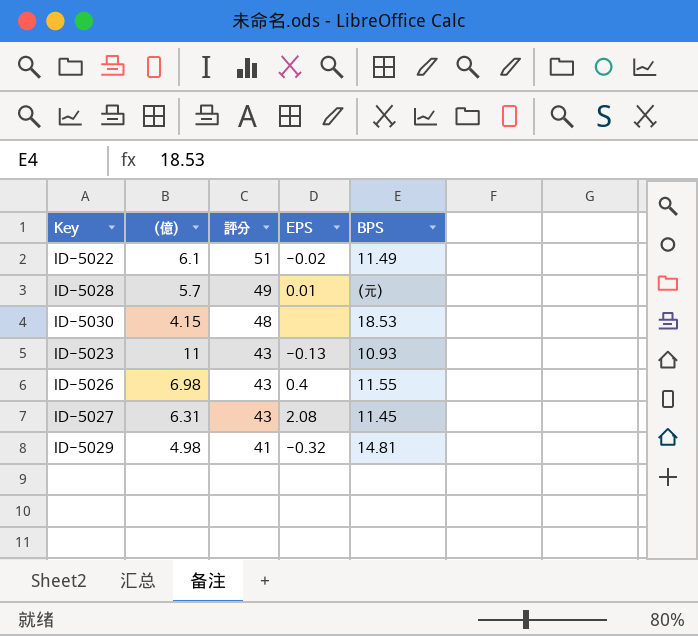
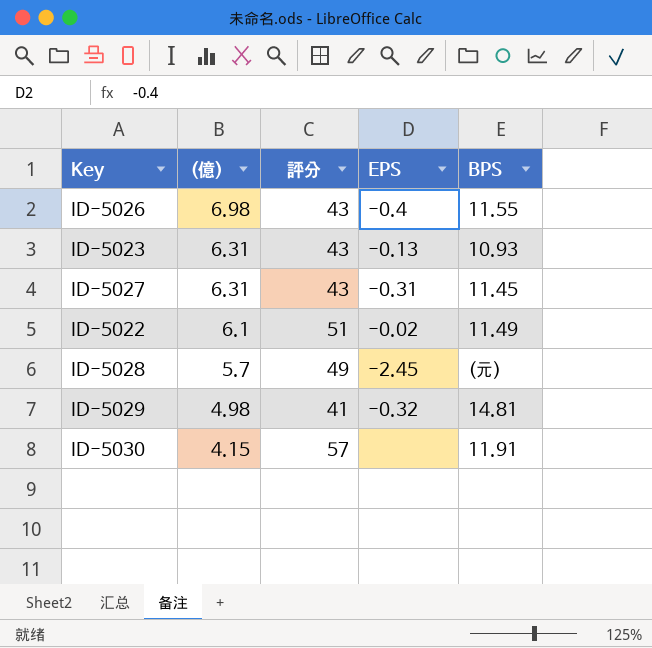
row order: 評分 descending -> (億) descending
ID-5026 | EPS: 0.4 -> -0.4
ID-5023 | (億): 11 -> 6.31
ID-5027 | EPS: 2.08 -> -0.31
ID-5028 | EPS: 0.01 -> -2.45
ID-5030 | 評分: 48 -> 57
ID-5030 | BPS: 18.53 -> 11.91

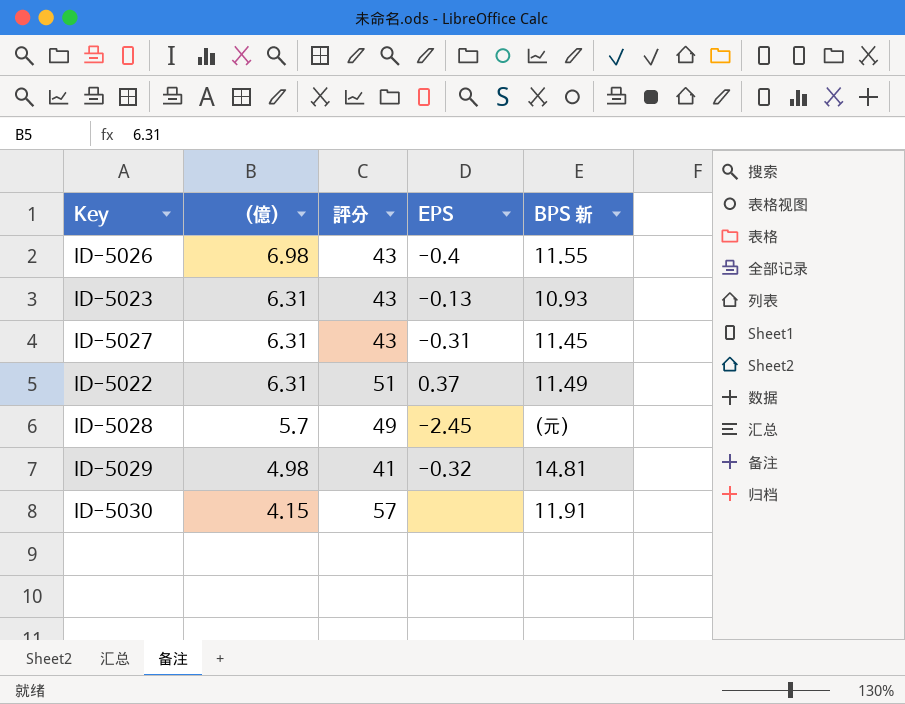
column name: BPS -> BPS 新
ID-5022 | (億): 6.1 -> 6.31
ID-5022 | EPS: -0.02 -> 0.37

